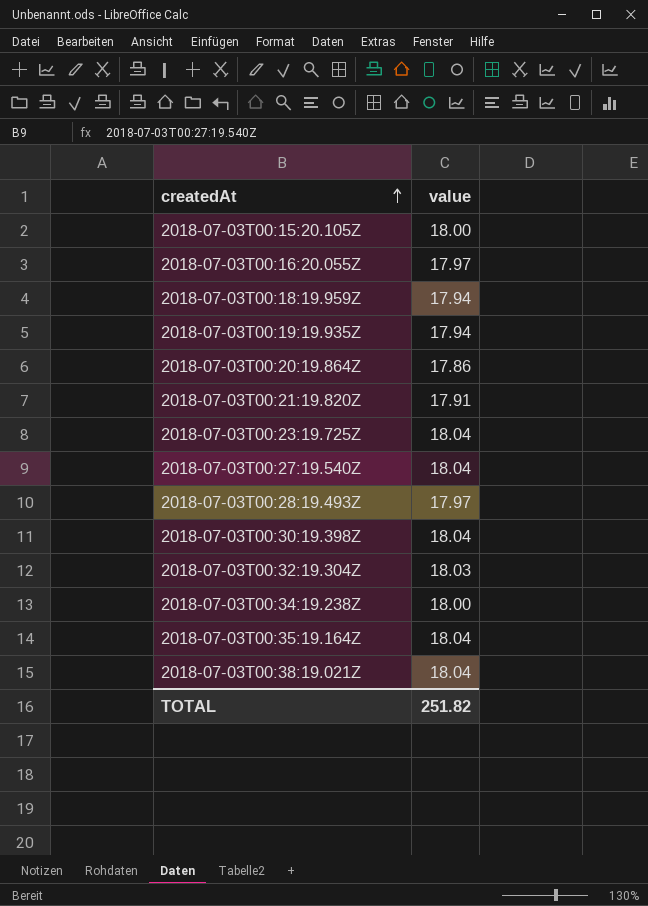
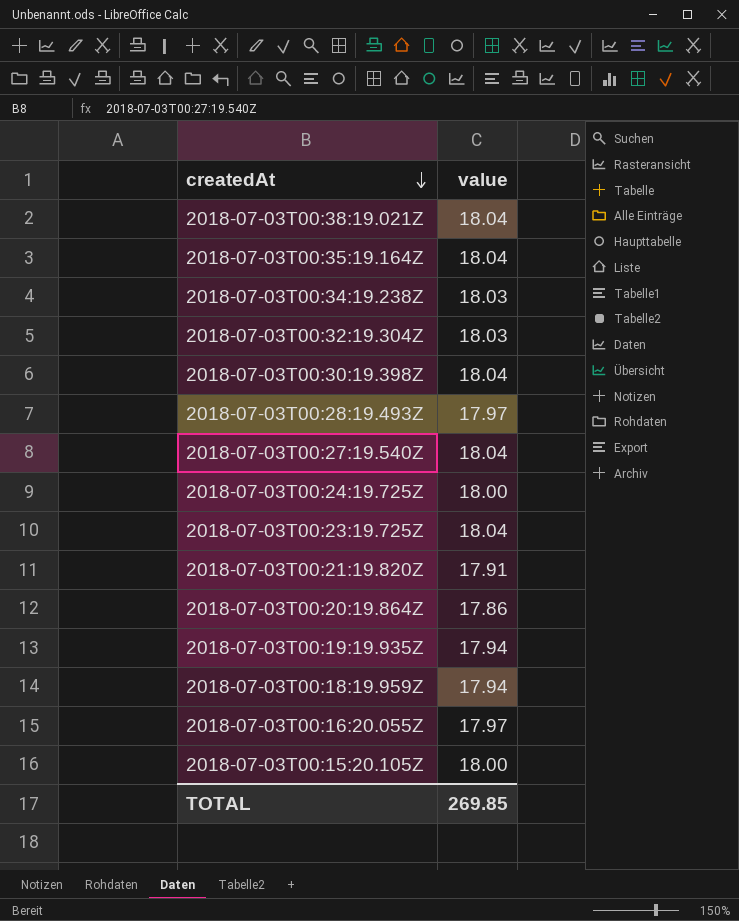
row order: createdAt ascending -> createdAt descending
2018-07-03T00:34:19.238Z | value: 18.00 -> 18.03
row 2018-07-03T00:24:19.725Z: none -> 18.00
TOTAL | value: 251.82 -> 269.85

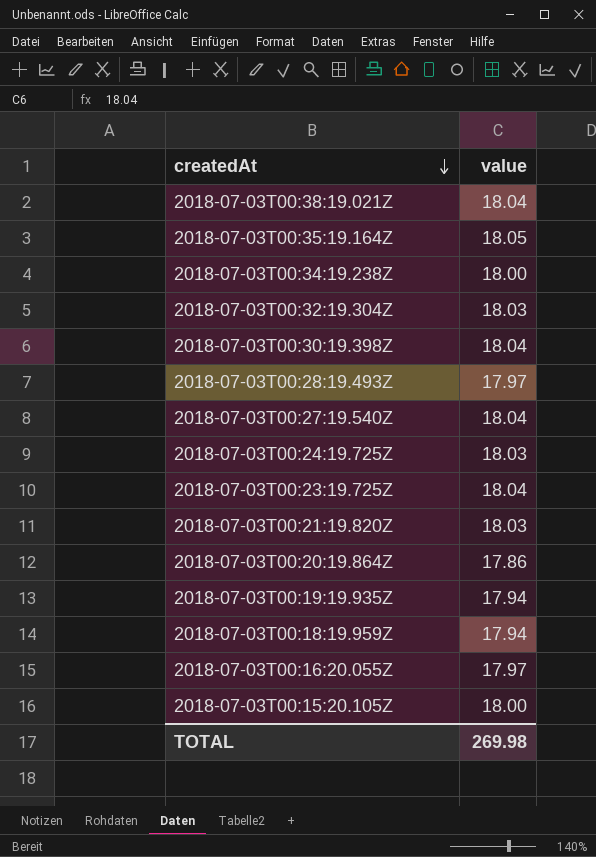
2018-07-03T00:35:19.164Z | value: 18.04 -> 18.05
2018-07-03T00:34:19.238Z | value: 18.03 -> 18.00
2018-07-03T00:24:19.725Z | value: 18.00 -> 18.03
2018-07-03T00:21:19.820Z | value: 17.91 -> 18.03
TOTAL | value: 269.85 -> 269.98

